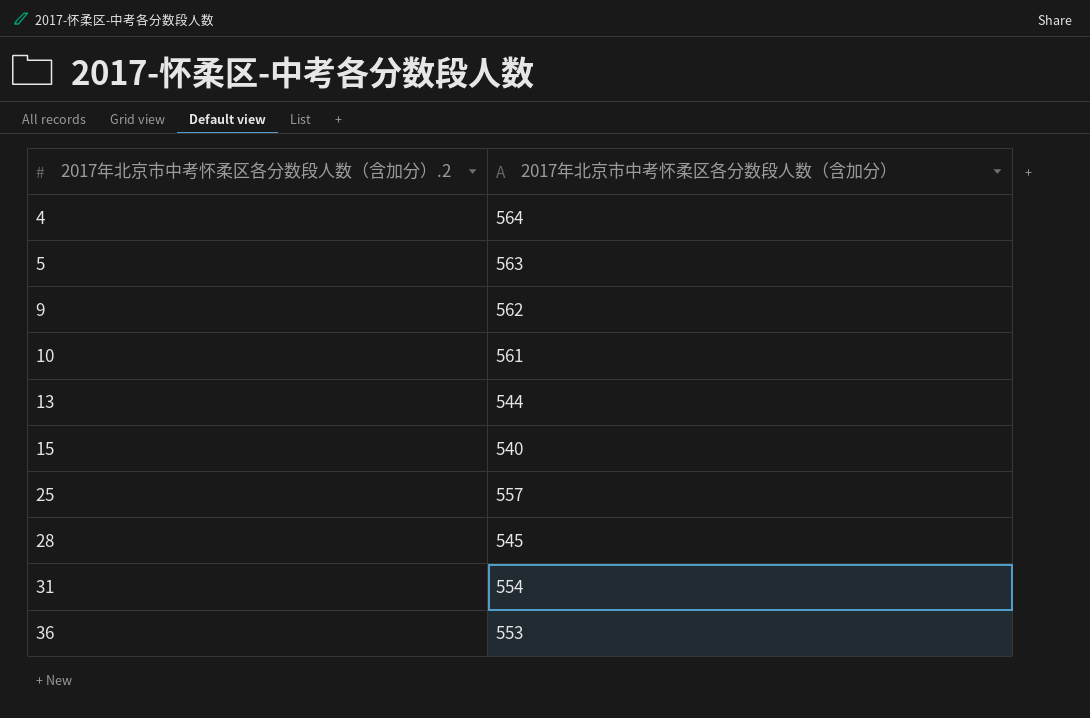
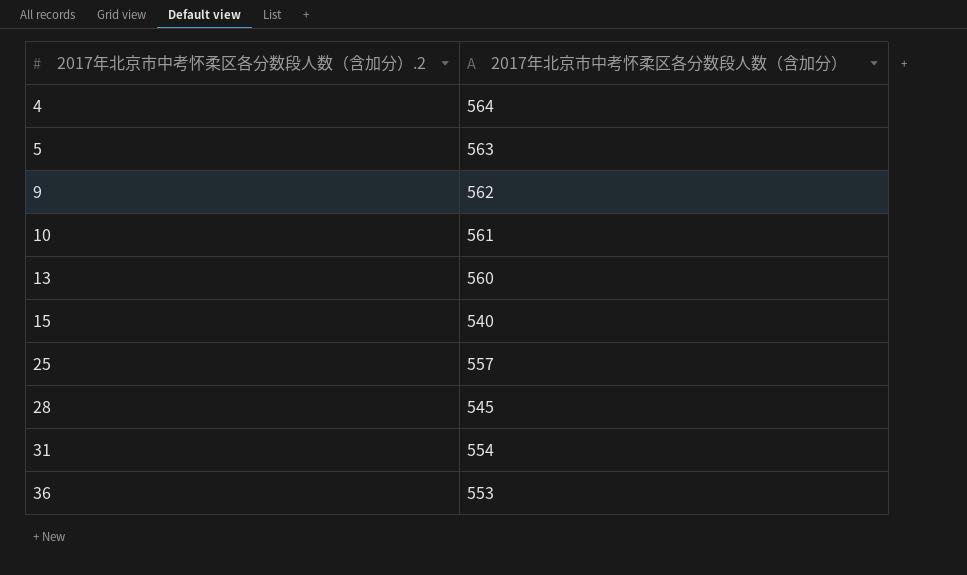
13 | 2017年北京市中考怀柔区各分数段人数（含加分）: 544 -> 560

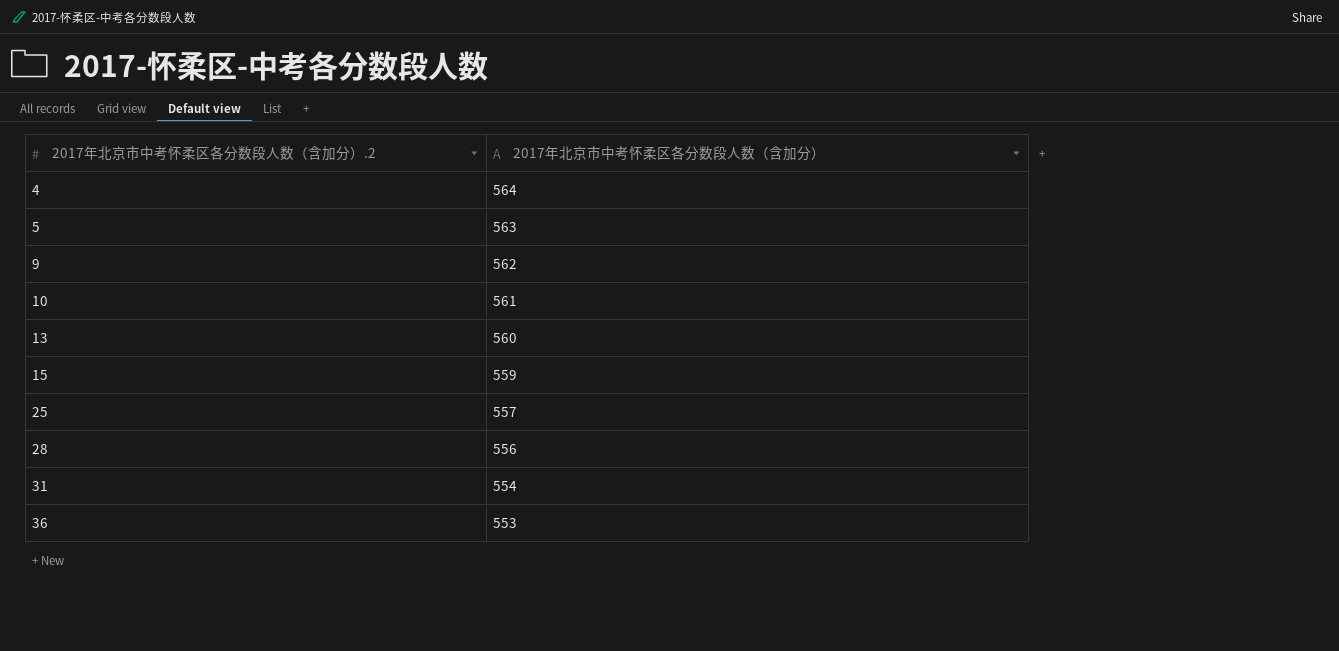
15 | 2017年北京市中考怀柔区各分数段人数（含加分）: 540 -> 559
28 | 2017年北京市中考怀柔区各分数段人数（含加分）: 545 -> 556

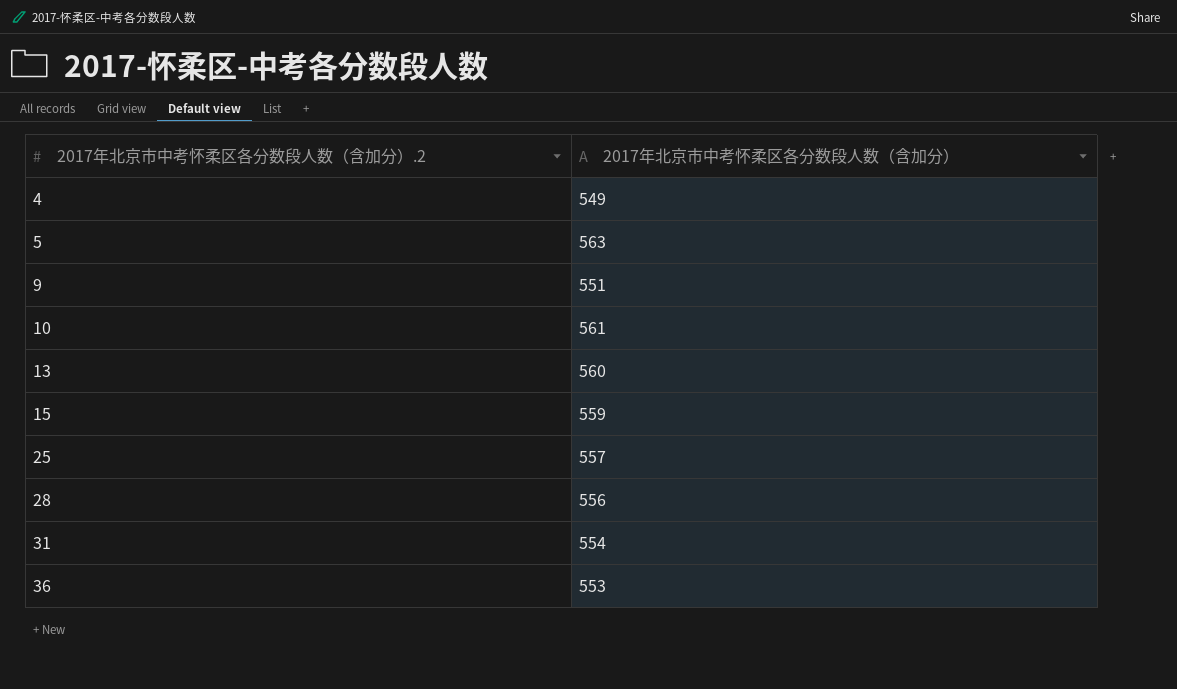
4 | 2017年北京市中考怀柔区各分数段人数（含加分）: 564 -> 549
9 | 2017年北京市中考怀柔区各分数段人数（含加分）: 562 -> 551

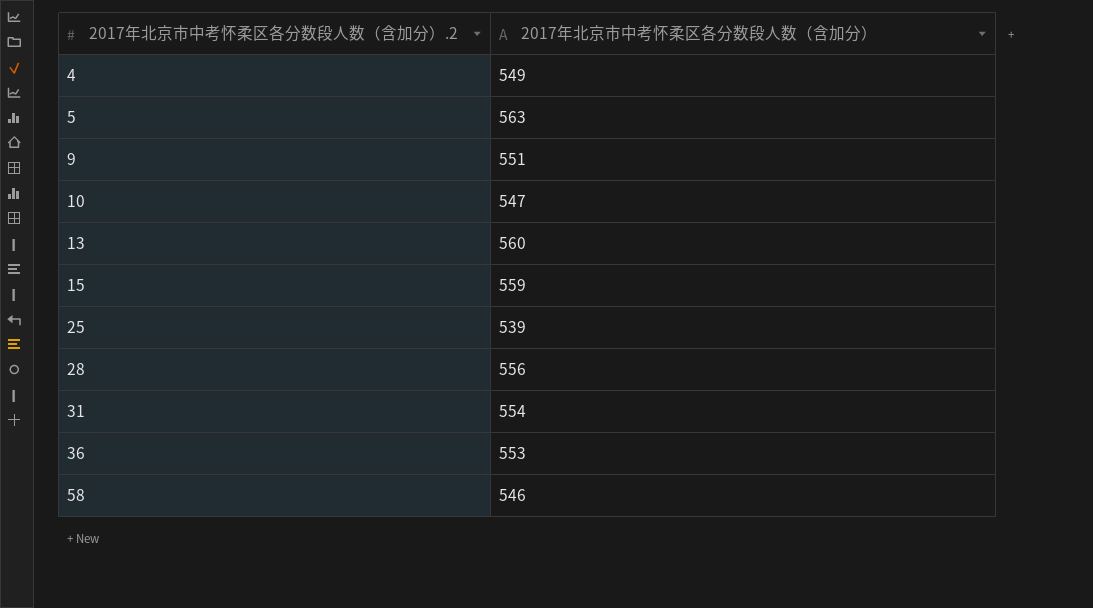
10 | 2017年北京市中考怀柔区各分数段人数（含加分）: 561 -> 547
25 | 2017年北京市中考怀柔区各分数段人数（含加分）: 557 -> 539
row 58: none -> 546

